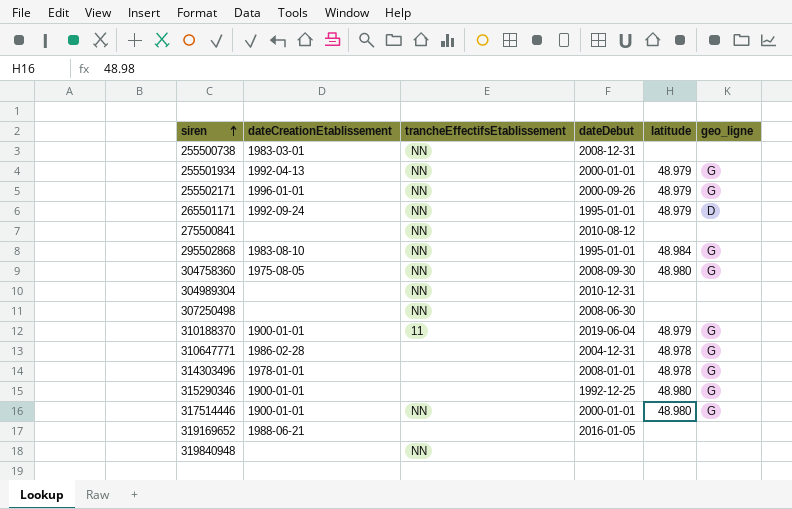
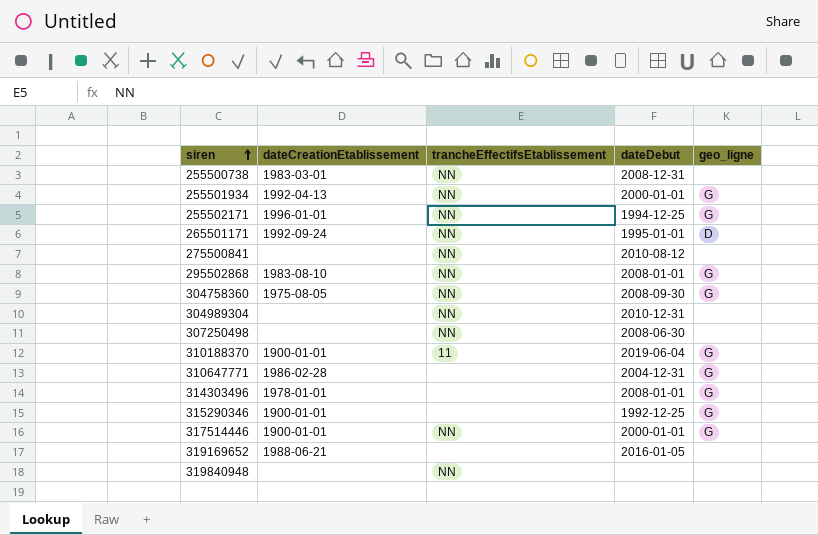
column latitude | position: 5 -> none
255502171 | dateDebut: 2000-09-26 -> 1994-12-25
295502868 | dateDebut: 1995-01-01 -> 2008-01-01

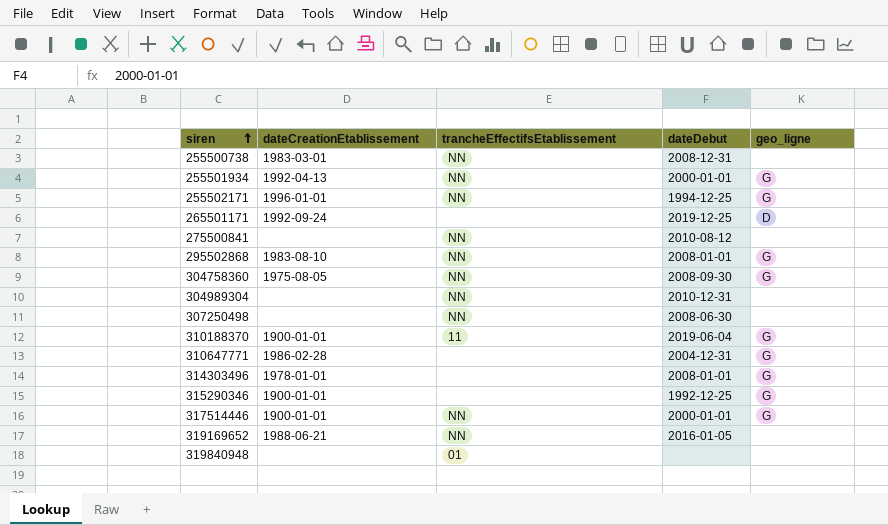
265501171 | trancheEffectifsEtablissement: NN -> none
265501171 | dateDebut: 1995-01-01 -> 2019-12-25
319169652 | trancheEffectifsEtablissement: none -> NN
319840948 | trancheEffectifsEtablissement: NN -> 01

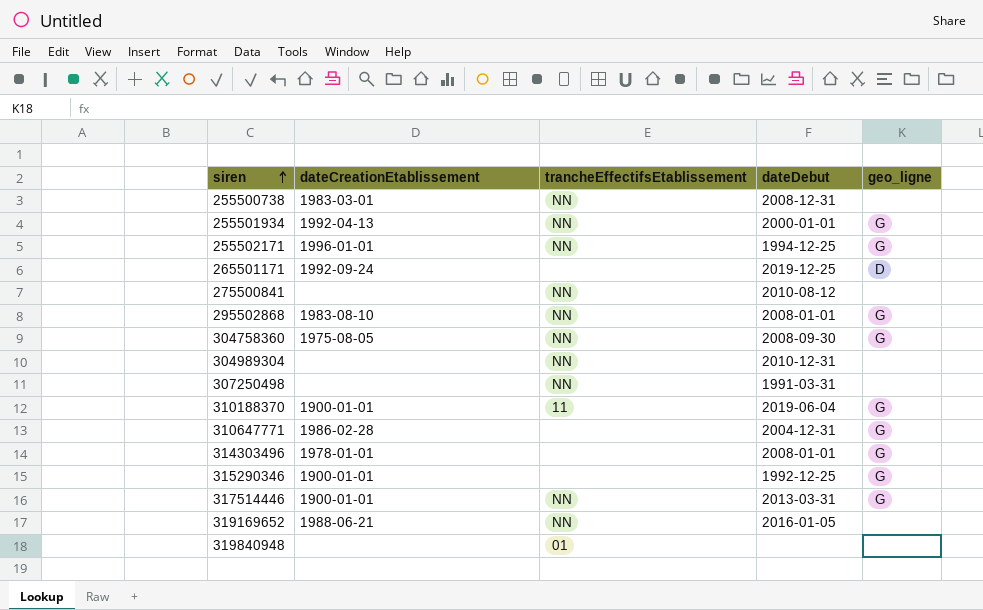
307250498 | dateDebut: 2008-06-30 -> 1991-03-31
317514446 | dateDebut: 2000-01-01 -> 2013-03-31

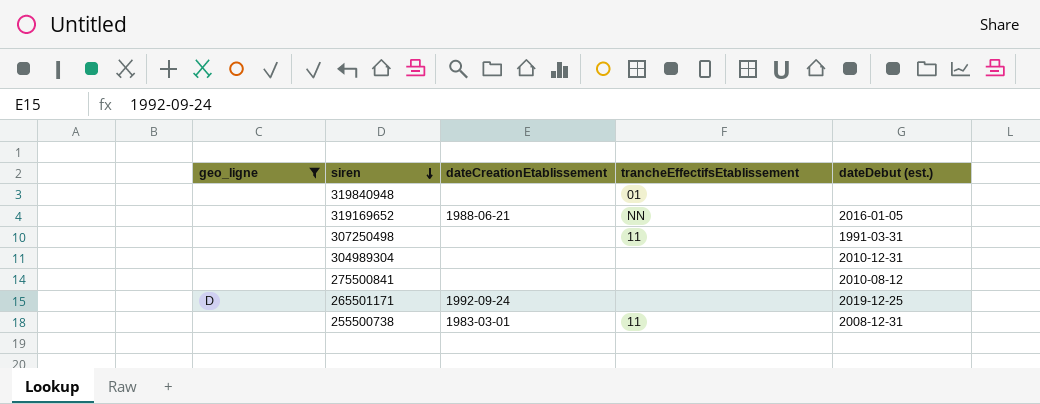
filter: none -> geo_ligne != G
row order: siren ascending -> siren descending
column geo_ligne | position: 5 -> 1
column name: dateDebut -> dateDebut (est.)
307250498 | trancheEffectifsEtablissement: NN -> 11
304989304 | trancheEffectifsEtablissement: NN -> none
275500841 | trancheEffectifsEtablissement: NN -> none
255500738 | trancheEffectifsEtablissement: NN -> 11

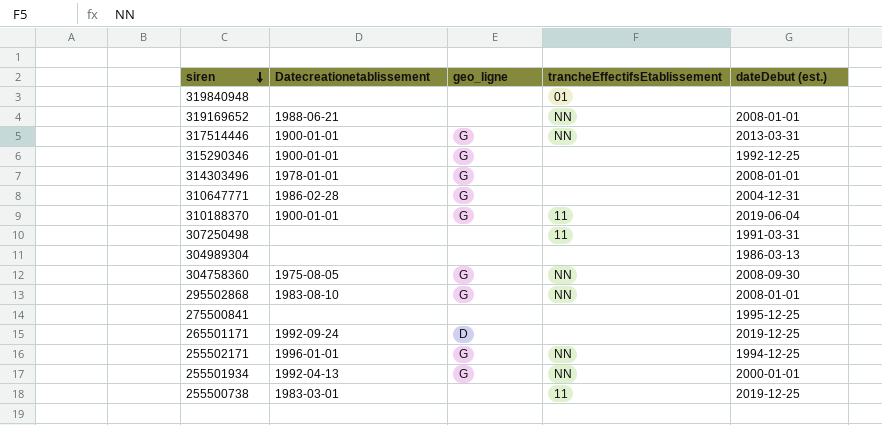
filter: geo_ligne != G -> none
column name: dateCreationEtablissement -> Datecreationetablissement
column geo_ligne | position: 1 -> 3
319169652 | dateDebut (est.): 2016-01-05 -> 2008-01-01
304989304 | dateDebut (est.): 2010-12-31 -> 1986-03-13
275500841 | dateDebut (est.): 2010-08-12 -> 1995-12-25
255500738 | dateDebut (est.): 2008-12-31 -> 2019-12-25

